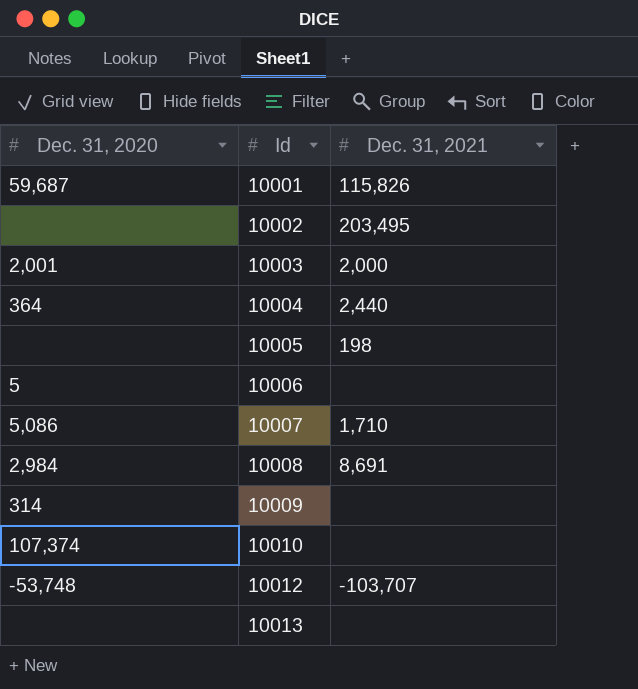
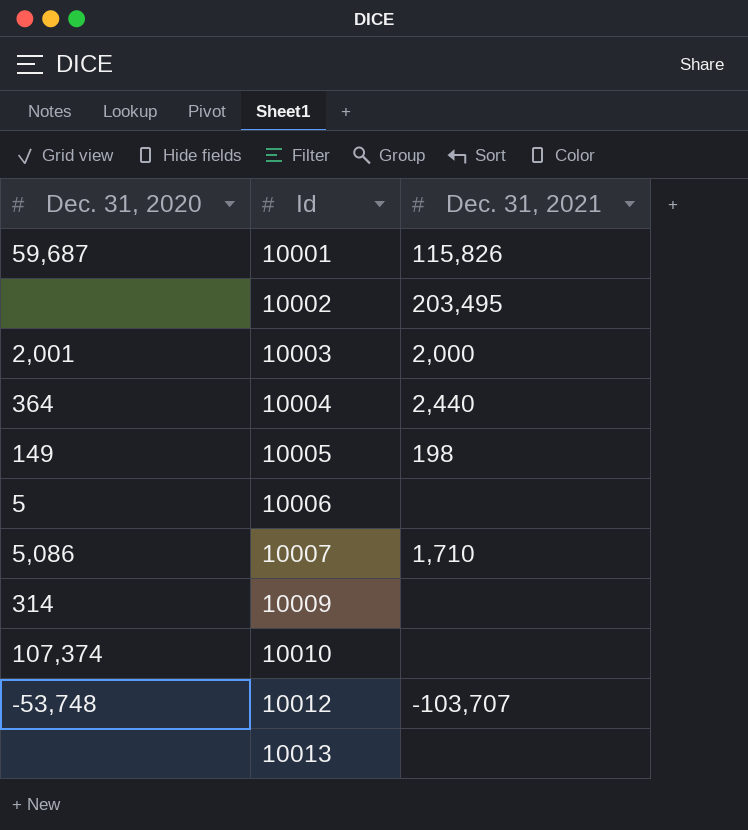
row 10008: 2,984 | 8,691 -> none
10005 | Dec. 31, 2020: none -> 149

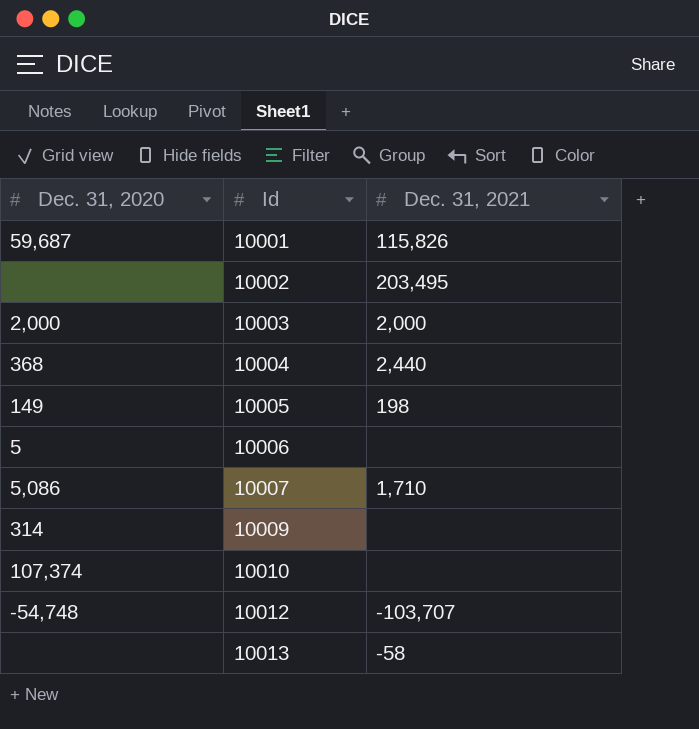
10003 | Dec. 31, 2020: 2,001 -> 2,000
10004 | Dec. 31, 2020: 364 -> 368
10012 | Dec. 31, 2020: -53,748 -> -54,748
10013 | Dec. 31, 2021: none -> -58

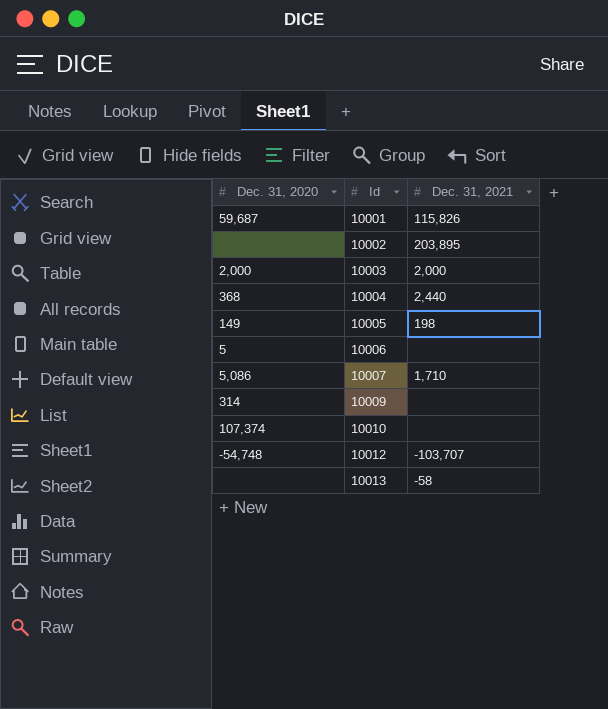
10002 | Dec. 31, 2021: 203,495 -> 203,895

